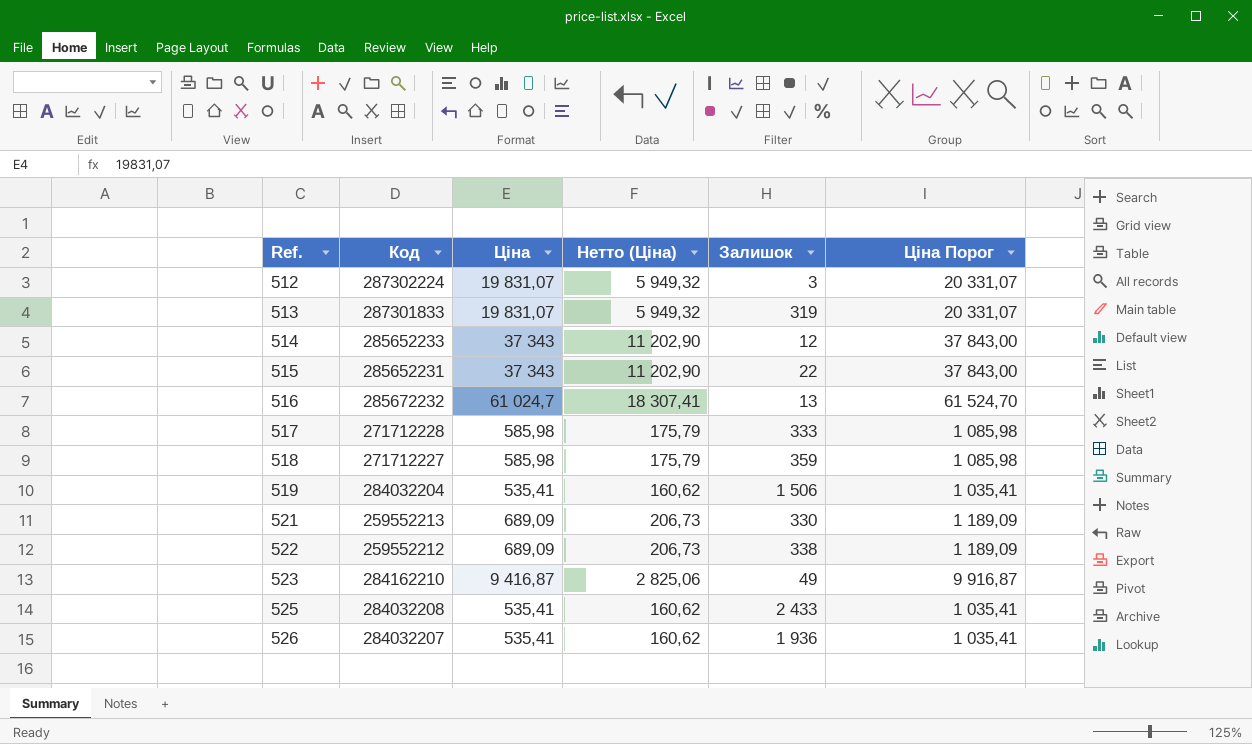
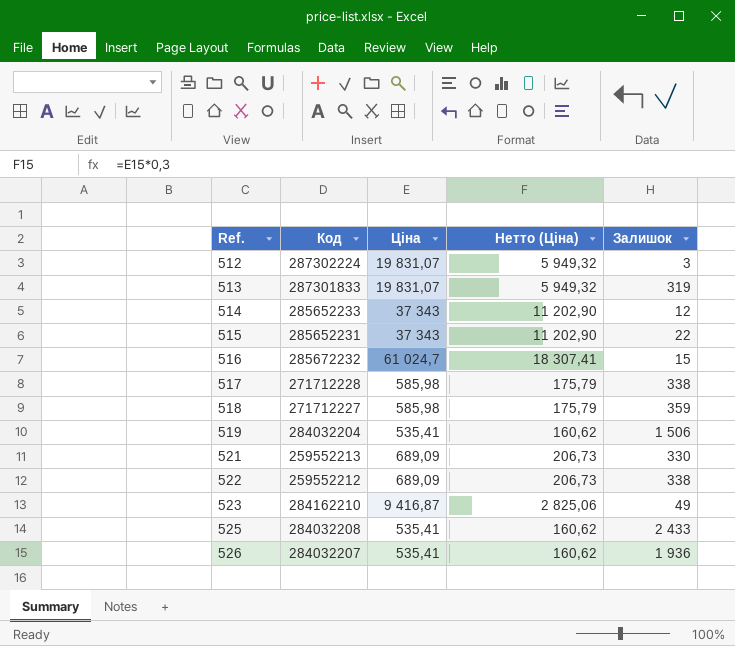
column Ціна Порог | formula: [Ціна] + 500 -> none
516 | Залишок: 13 -> 15
517 | Залишок: 333 -> 338

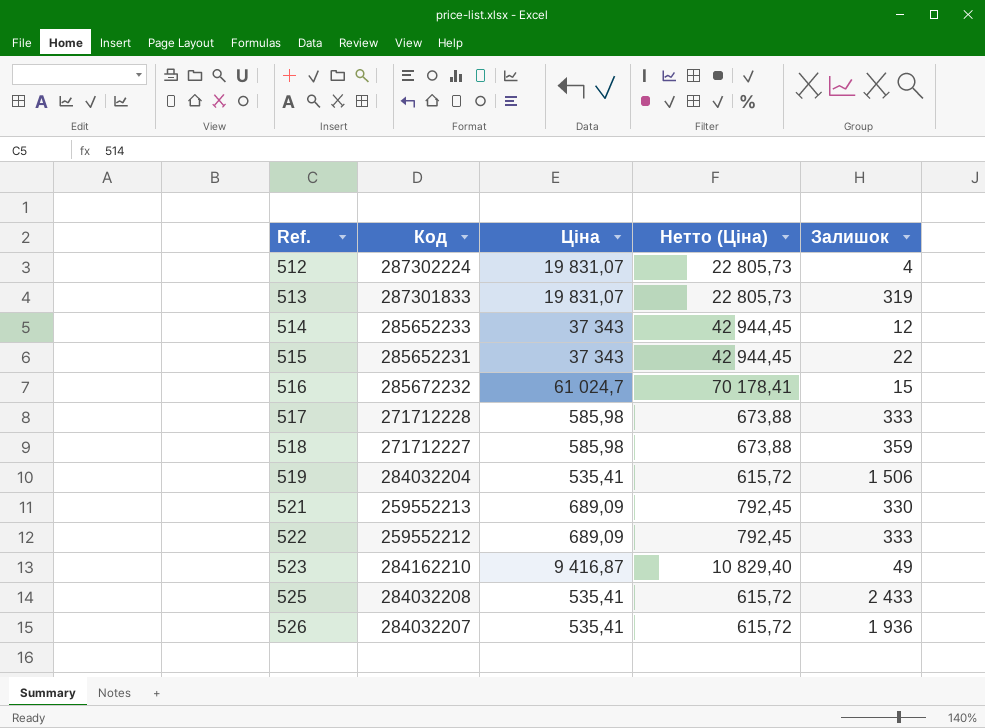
column Нетто (Ціна) | formula: [Ціна] * 0,3 -> [Ціна] * 1,15
512 | Залишок: 3 -> 4
517 | Залишок: 338 -> 333
522 | Залишок: 338 -> 333

